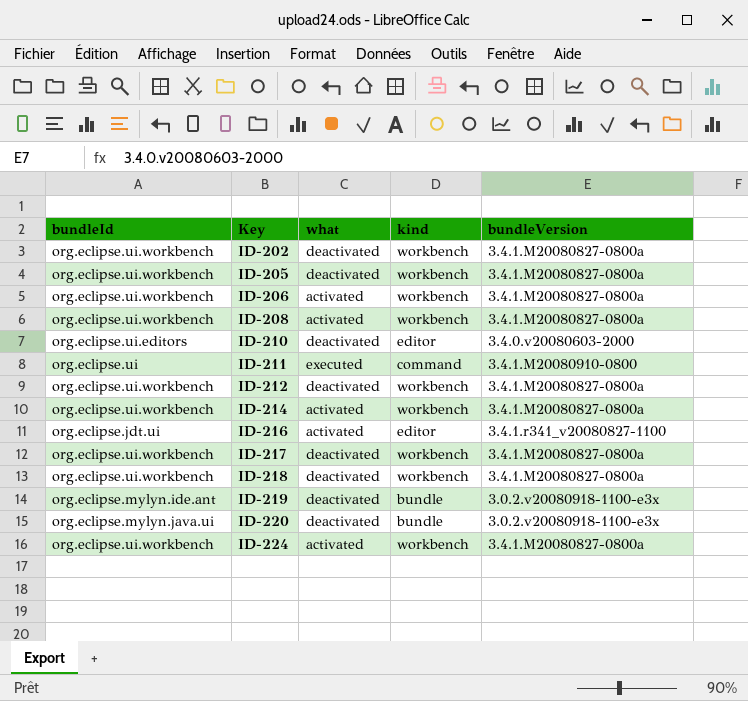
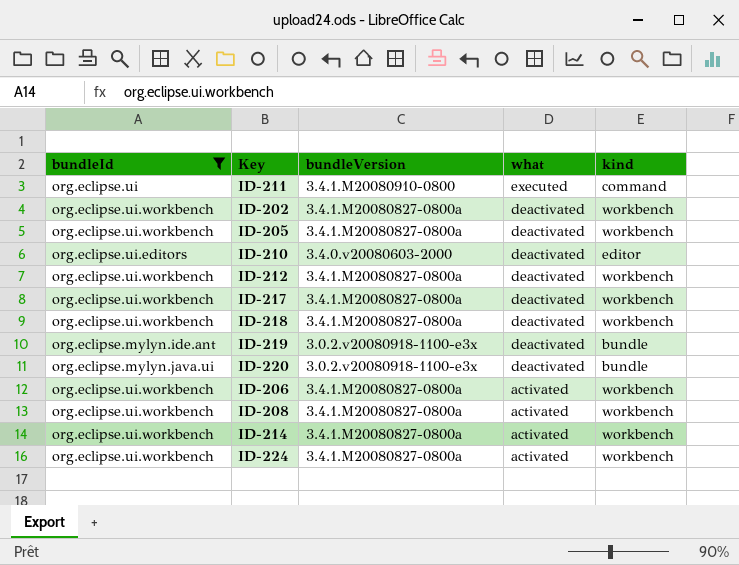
filter: none -> bundleId != org.eclipse.jdt.ui
row order: Key ascending -> what descending
column bundleVersion | position: 5 -> 3

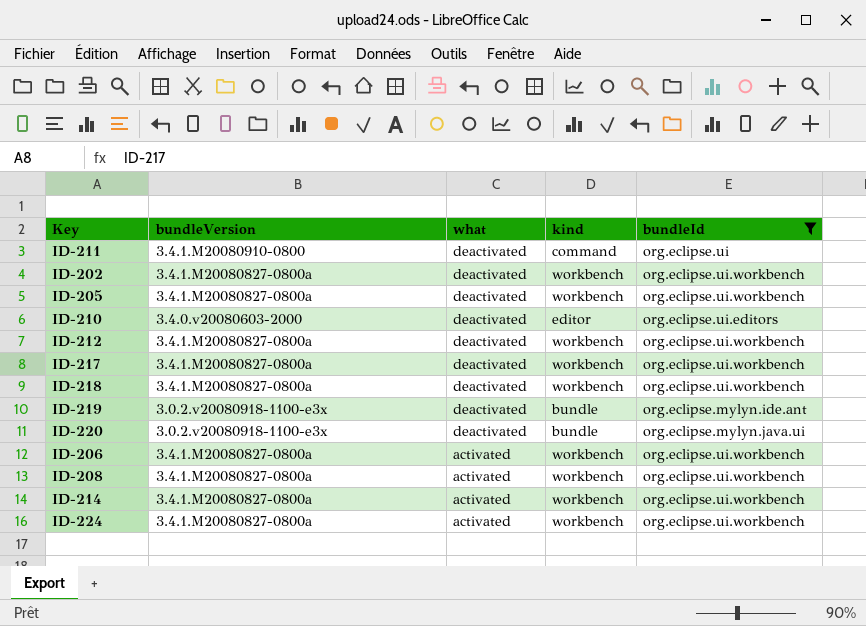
column bundleId | position: 1 -> 5
ID-211 | what: executed -> deactivated

